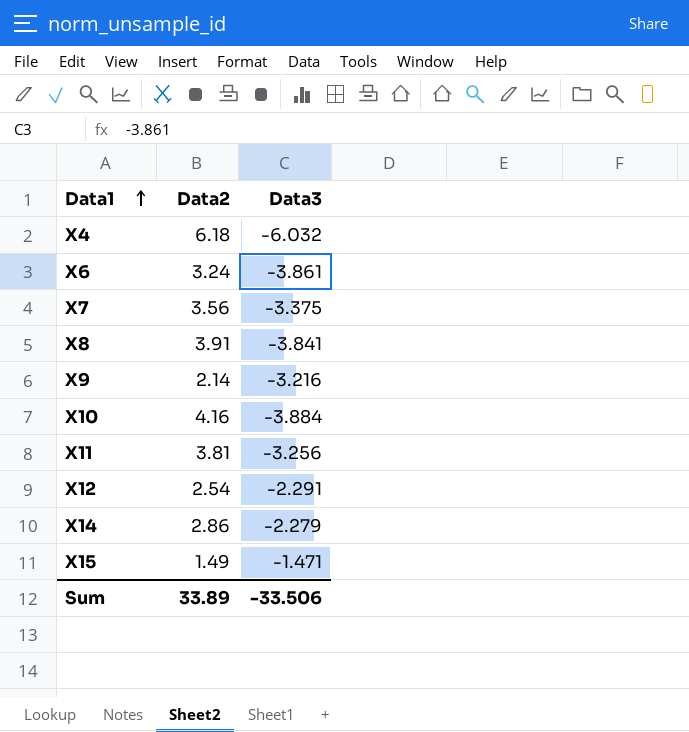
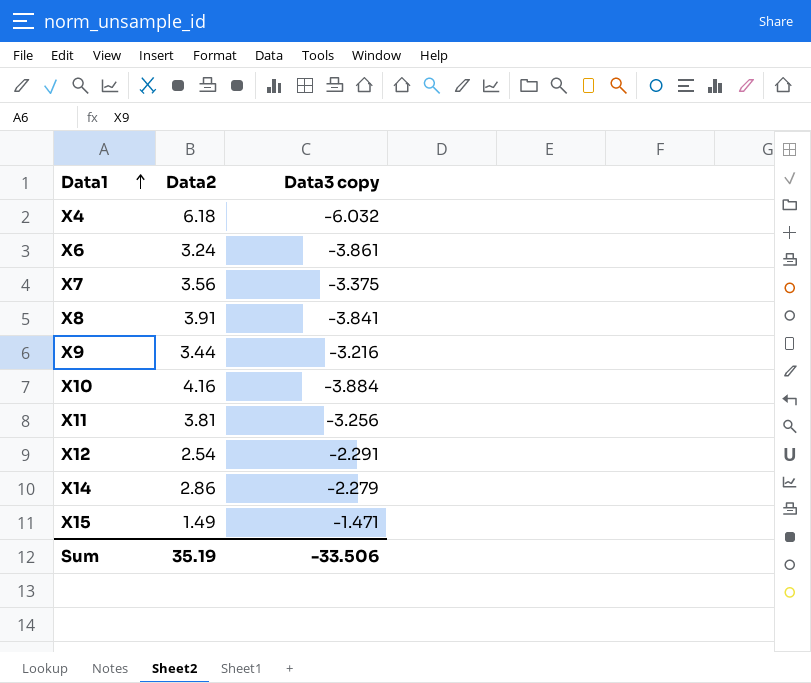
column name: Data3 -> Data3 copy
X9 | Data2: 2.14 -> 3.44
Sum | Data2: 33.89 -> 35.19

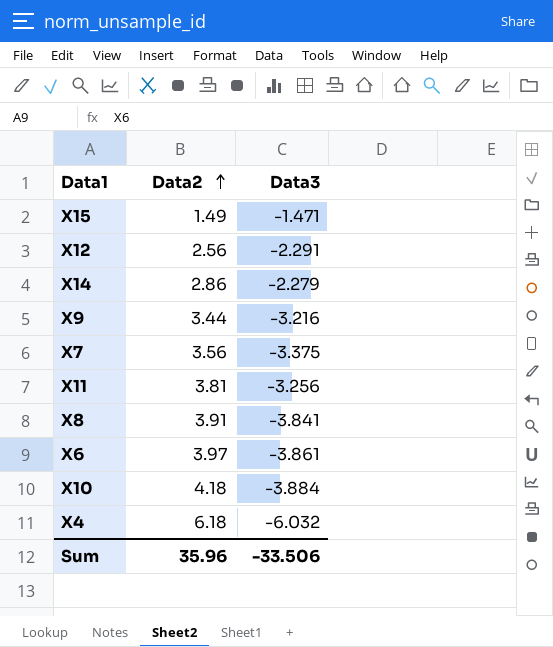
row order: Data1 ascending -> Data2 ascending
column name: Data3 copy -> Data3
X12 | Data2: 2.54 -> 2.56
X6 | Data2: 3.24 -> 3.97
X10 | Data2: 4.16 -> 4.18
Sum | Data2: 35.19 -> 35.96

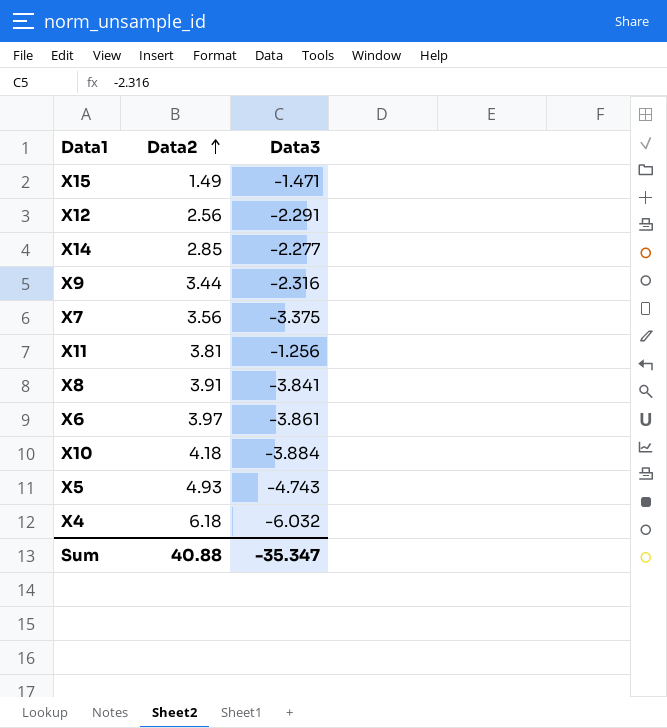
X14 | Data2: 2.86 -> 2.85
X14 | Data3: -2.279 -> -2.277
X9 | Data3: -3.216 -> -2.316
X11 | Data3: -3.256 -> -1.256
row X5: none -> 4.93 | -4.743
Sum | Data2: 35.96 -> 40.88
Sum | Data3: -33.506 -> -35.347

